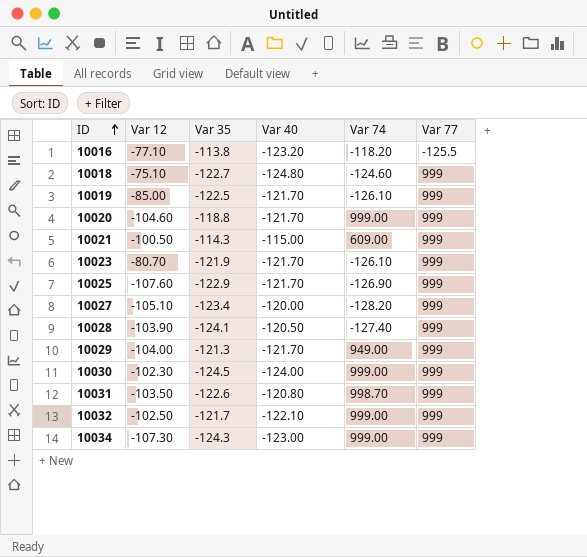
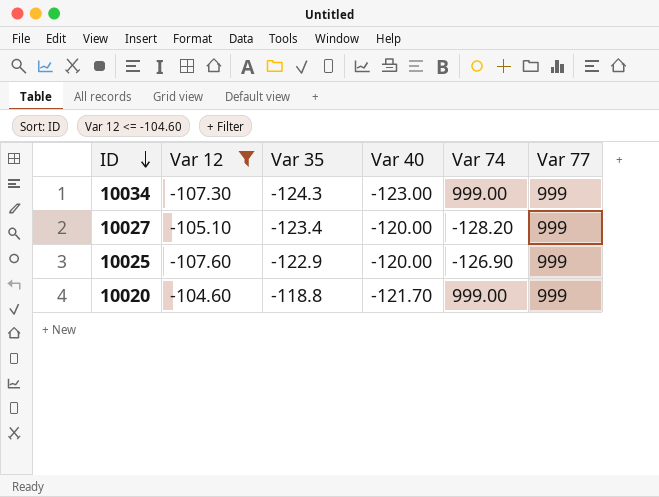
filter: none -> Var 12 <= -104.60
row order: ID ascending -> ID descending
10025 | Var 40: -121.70 -> -120.00

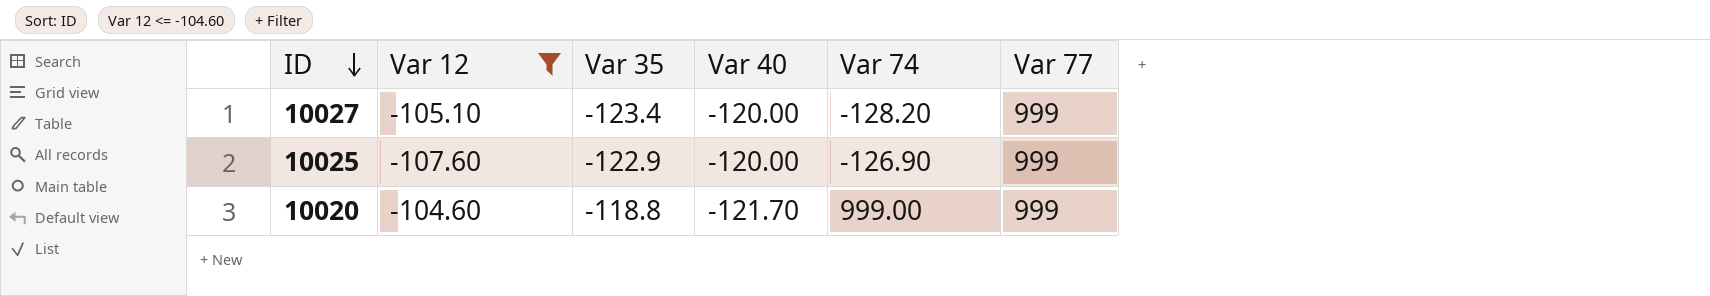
row 10034: -107.30 | -124.3 | -123.00 | 999.00 | 999 -> none

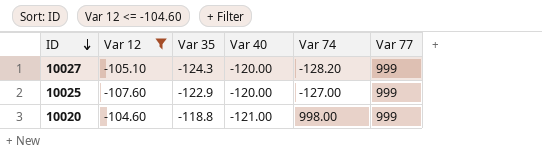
10027 | Var 35: -123.4 -> -124.3
10025 | Var 74: -126.90 -> -127.00
10020 | Var 40: -121.70 -> -121.00
10020 | Var 74: 999.00 -> 998.00

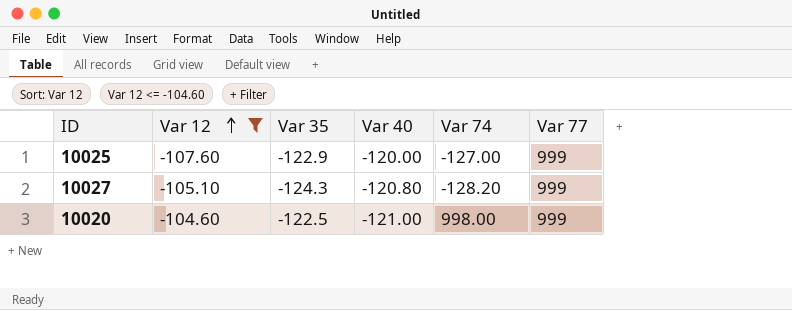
row order: ID descending -> Var 12 ascending
10027 | Var 40: -120.00 -> -120.80
10020 | Var 35: -118.8 -> -122.5

